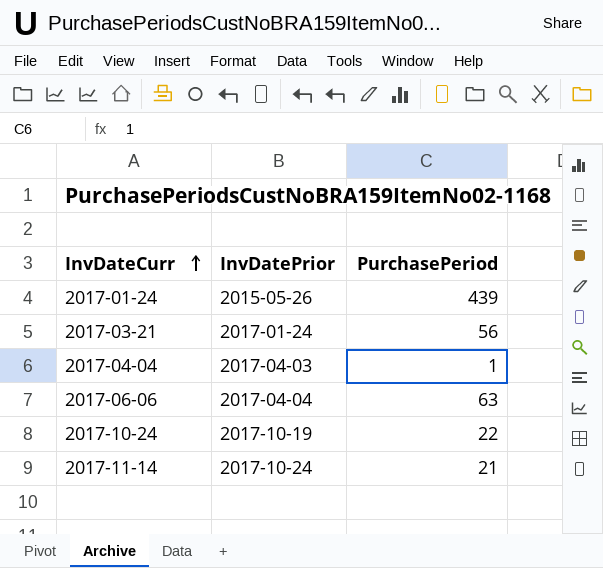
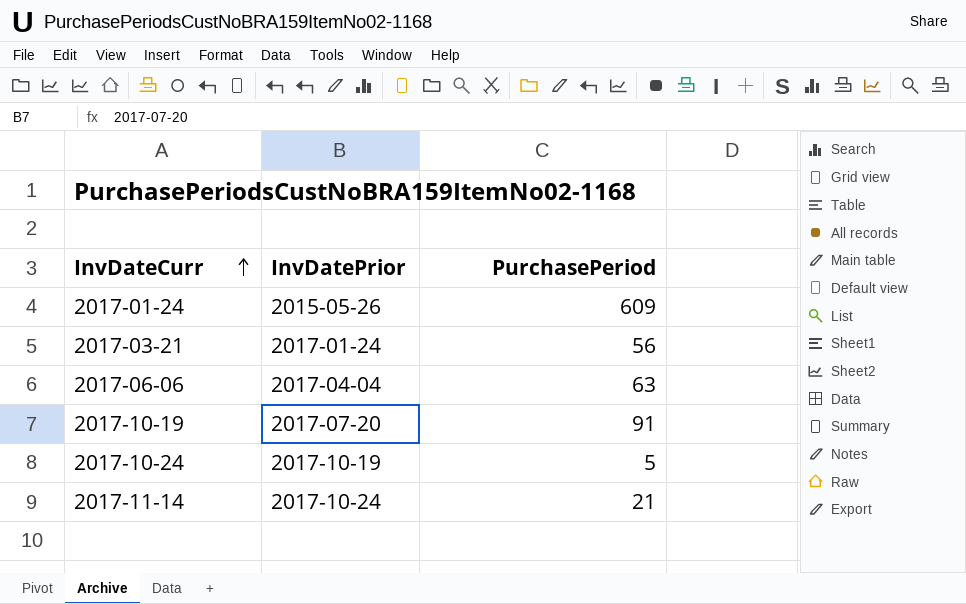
row 2017-04-04: 2017-04-03 | 1 -> none
2017-01-24 | PurchasePeriod: 439 -> 609
row 2017-10-19: none -> 2017-07-20 | 91
2017-10-24 | PurchasePeriod: 22 -> 5

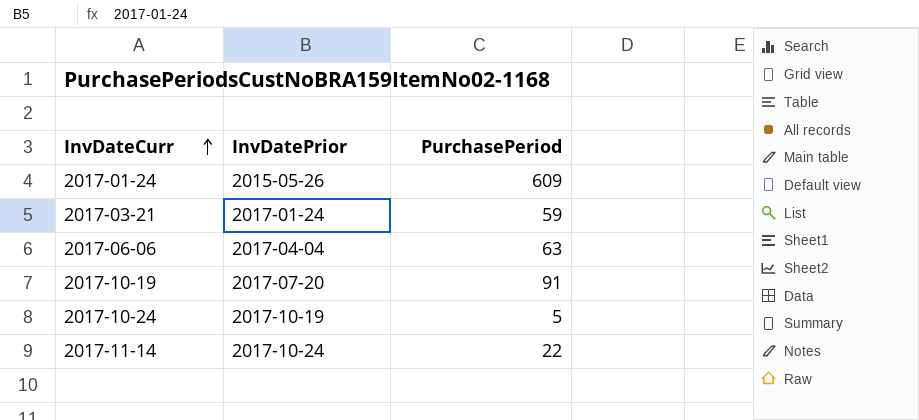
2017-03-21 | PurchasePeriod: 56 -> 59
2017-11-14 | PurchasePeriod: 21 -> 22

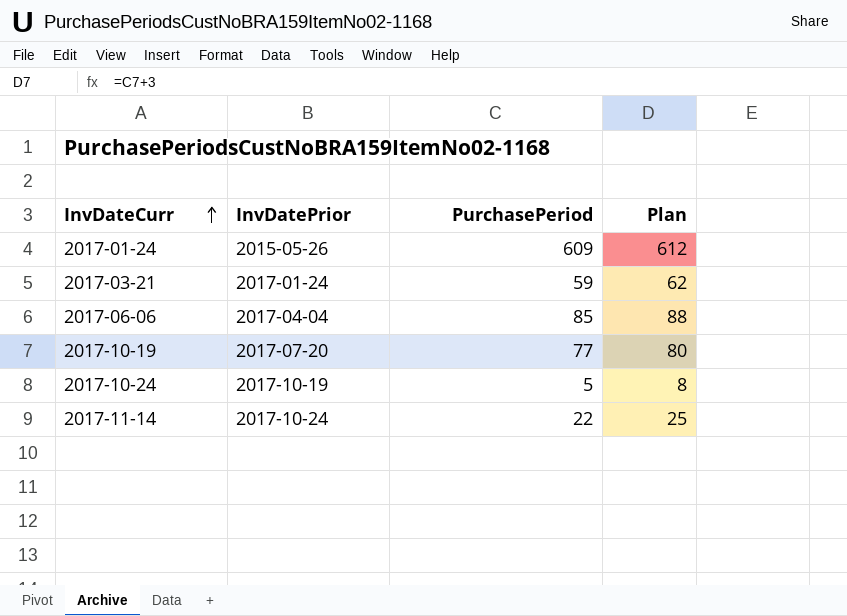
column Plan | formula: none -> [PurchasePeriod] + 3
2017-06-06 | PurchasePeriod: 63 -> 85
2017-10-19 | PurchasePeriod: 91 -> 77

